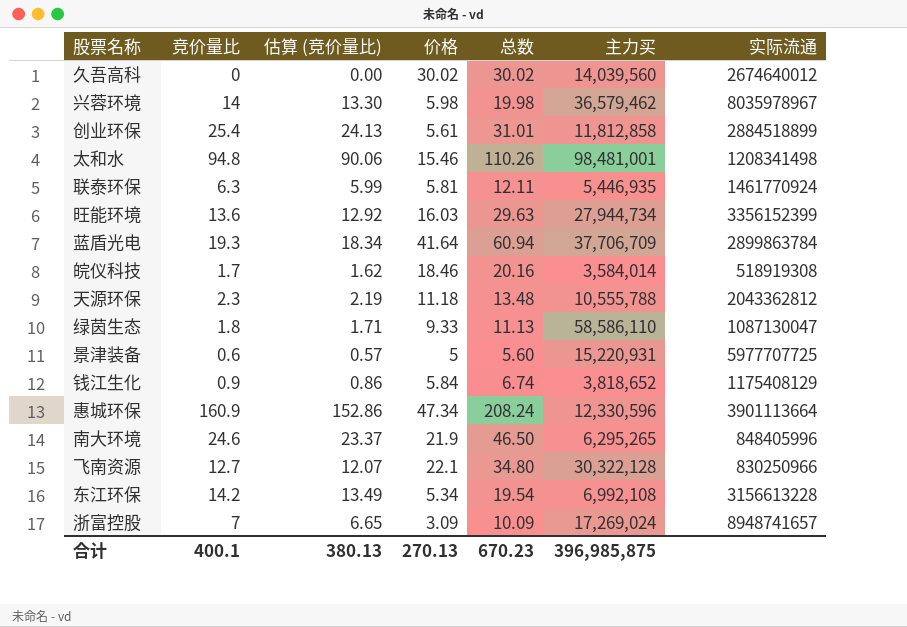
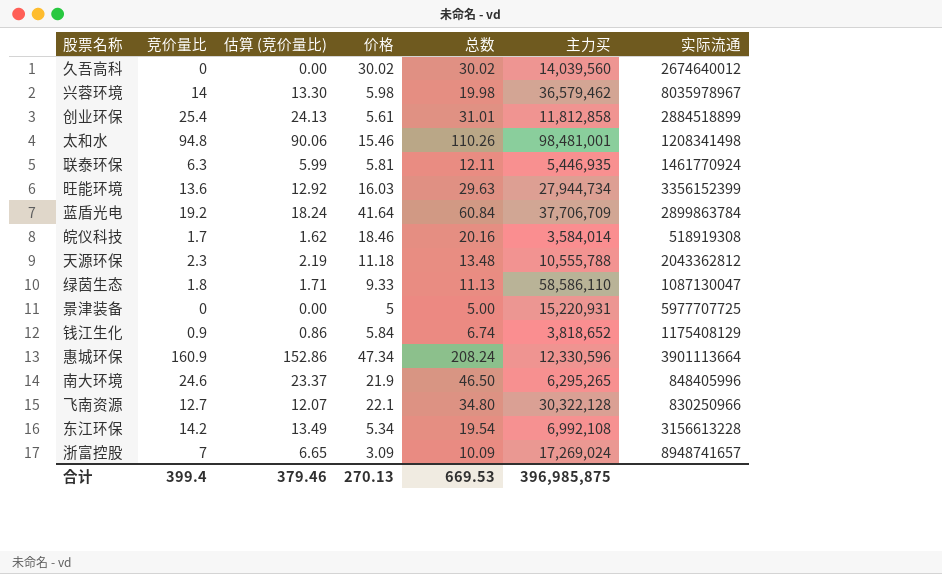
蓝盾光电 | 竞价量比: 19.3 -> 19.2
蓝盾光电 | 估算 (竞价量比): 18.34 -> 18.24
蓝盾光电 | 总数: 60.94 -> 60.84
景津装备 | 竞价量比: 0.6 -> 0
景津装备 | 估算 (竞价量比): 0.57 -> 0.00
景津装备 | 总数: 5.60 -> 5.00
合计 | 竞价量比: 400.1 -> 399.4
合计 | 估算 (竞价量比): 380.13 -> 379.46
合计 | 总数: 670.23 -> 669.53

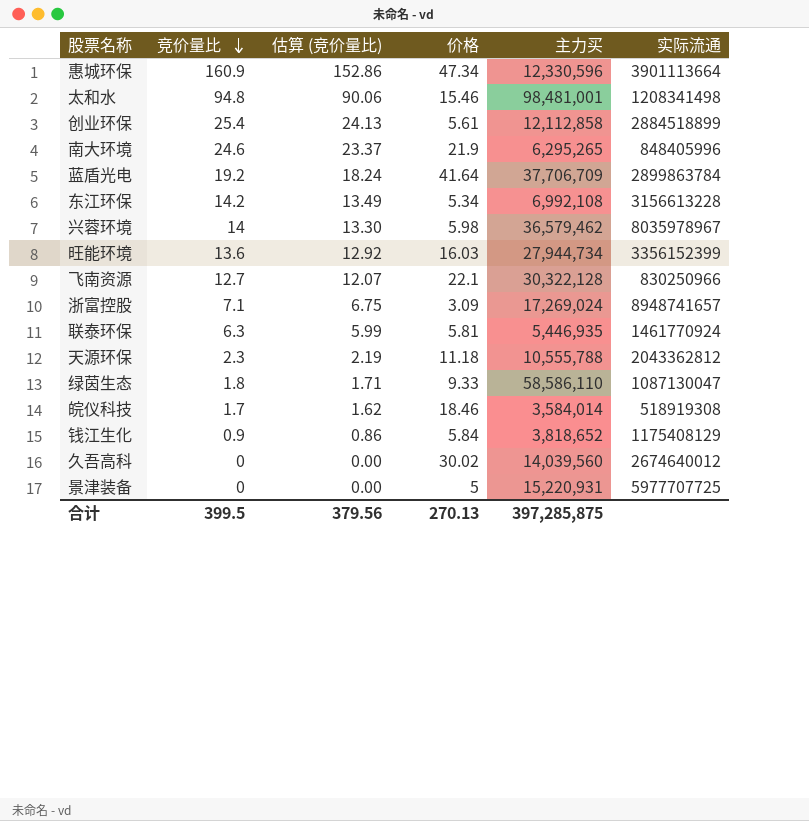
row order: none -> 竞价量比 descending
column 总数 | formula: [竞价量比] + [价格] -> none
创业环保 | 主力买: 11,812,858 -> 12,112,858
浙富控股 | 竞价量比: 7 -> 7.1
浙富控股 | 估算 (竞价量比): 6.65 -> 6.75
合计 | 竞价量比: 399.4 -> 399.5
合计 | 估算 (竞价量比): 379.46 -> 379.56
合计 | 主力买: 396,985,875 -> 397,285,875

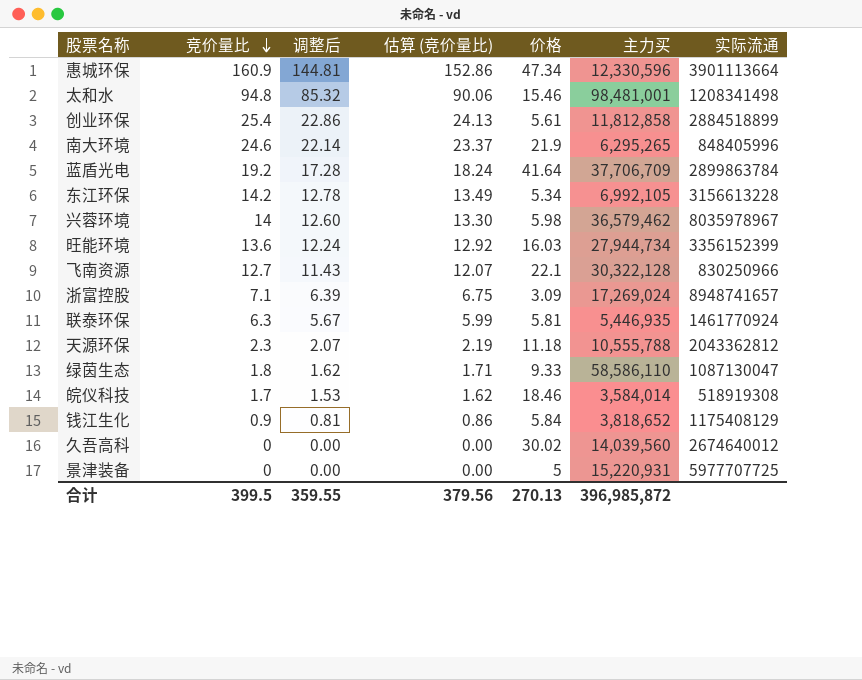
column 调整后 | formula: none -> [竞价量比] * 0.9
创业环保 | 主力买: 12,112,858 -> 11,812,858
东江环保 | 主力买: 6,992,108 -> 6,992,105
合计 | 主力买: 397,285,875 -> 396,985,872

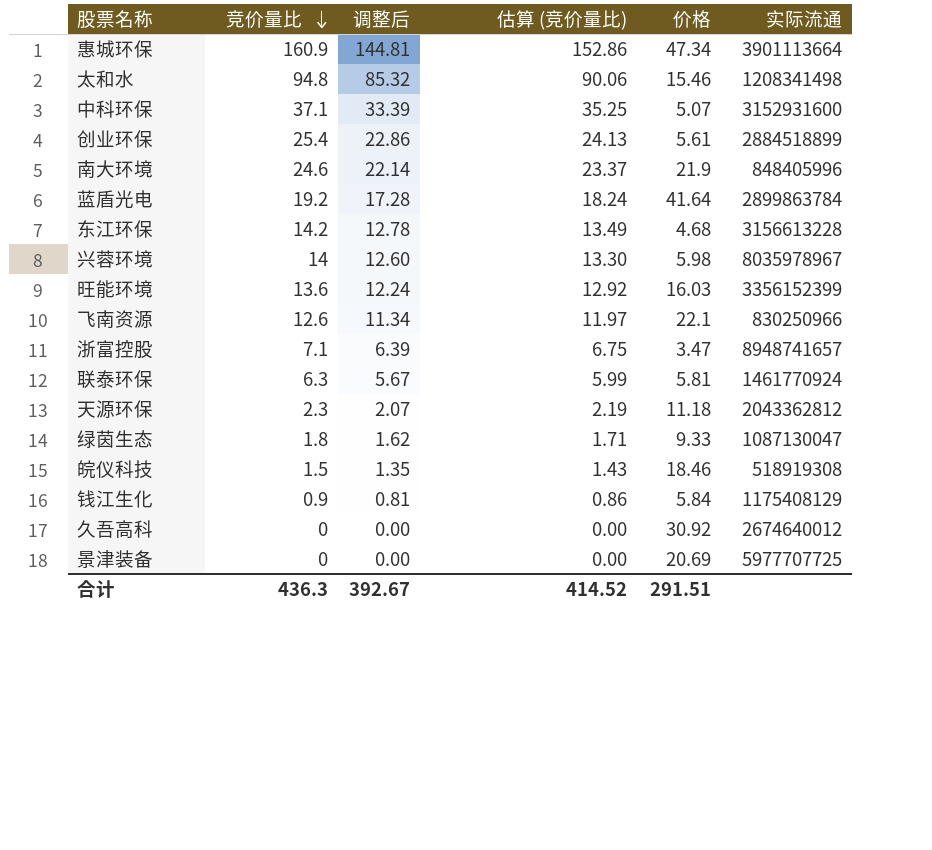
column 主力买 | position: 6 -> none
row 中科环保: none -> 37.1 | 33.39 | 35.25 | 5.07 | 3152931600
东江环保 | 价格: 5.34 -> 4.68
飞南资源 | 竞价量比: 12.7 -> 12.6
飞南资源 | 调整后: 11.43 -> 11.34
飞南资源 | 估算 (竞价量比): 12.07 -> 11.97
浙富控股 | 价格: 3.09 -> 3.47
皖仪科技 | 竞价量比: 1.7 -> 1.5
皖仪科技 | 调整后: 1.53 -> 1.35
皖仪科技 | 估算 (竞价量比): 1.62 -> 1.43
久吾高科 | 价格: 30.02 -> 30.92
景津装备 | 价格: 5 -> 20.69
合计 | 竞价量比: 399.5 -> 436.3
合计 | 调整后: 359.55 -> 392.67
合计 | 估算 (竞价量比): 379.56 -> 414.52
合计 | 价格: 270.13 -> 291.51

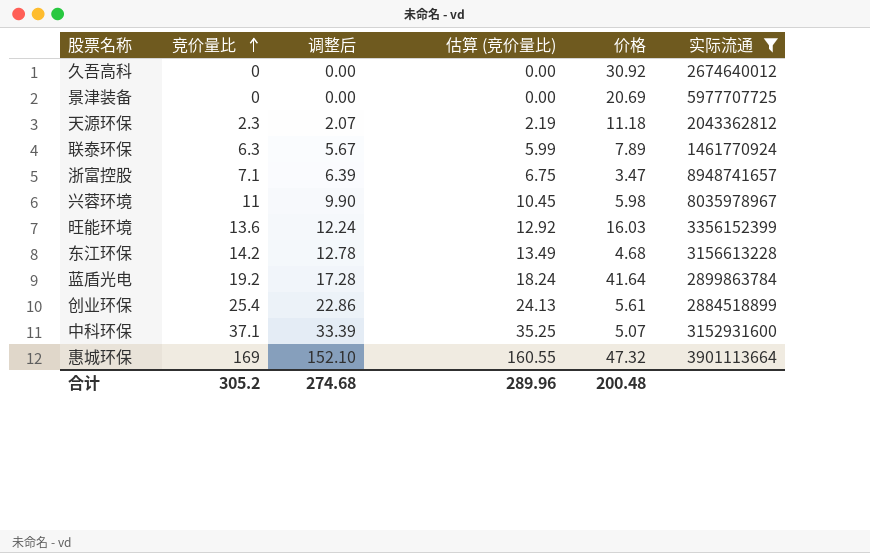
filter: none -> 实际流通 >= 1461770924
row order: 竞价量比 descending -> 竞价量比 ascending
联泰环保 | 价格: 5.81 -> 7.89
兴蓉环境 | 竞价量比: 14 -> 11
兴蓉环境 | 调整后: 12.60 -> 9.90
兴蓉环境 | 估算 (竞价量比): 13.30 -> 10.45
惠城环保 | 竞价量比: 160.9 -> 169
惠城环保 | 调整后: 144.81 -> 152.10
惠城环保 | 估算 (竞价量比): 152.86 -> 160.55
惠城环保 | 价格: 47.34 -> 47.32
合计 | 竞价量比: 436.3 -> 305.2
合计 | 调整后: 392.67 -> 274.68
合计 | 估算 (竞价量比): 414.52 -> 289.96
合计 | 价格: 291.51 -> 200.48

